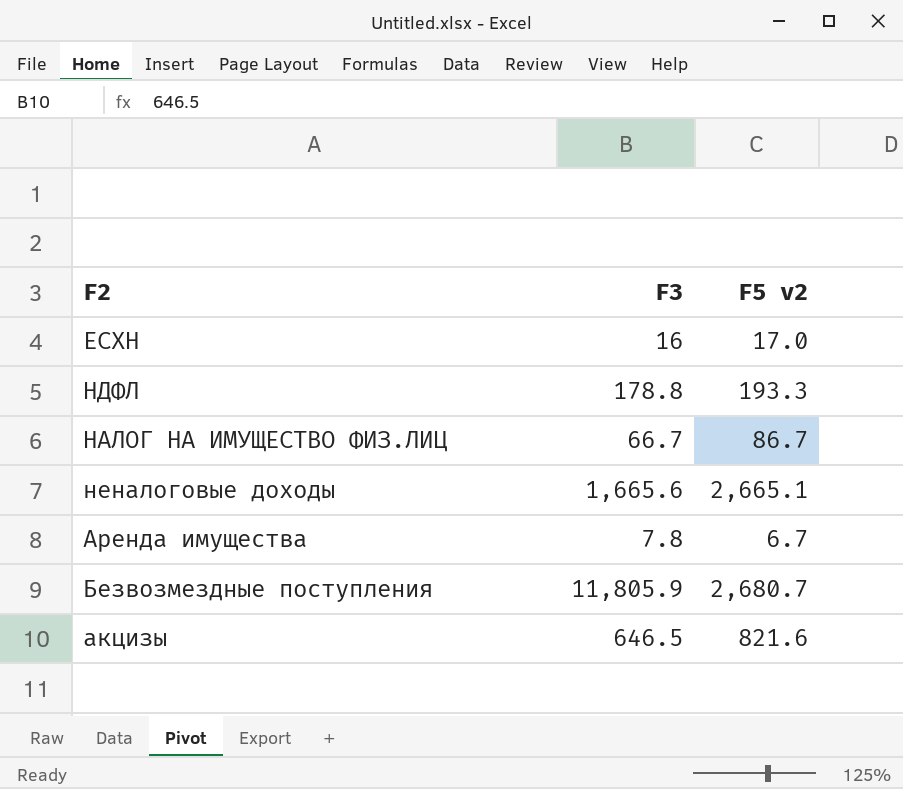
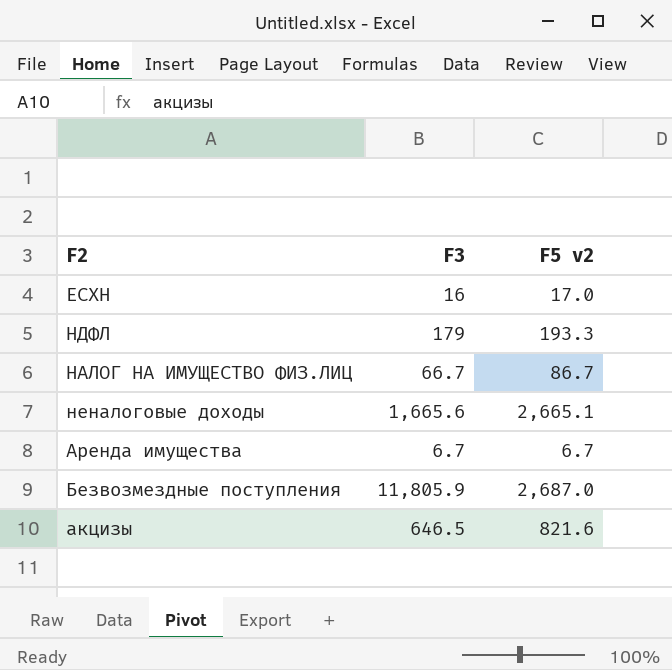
НДФЛ | F3: 178.8 -> 179
Аренда имущества | F3: 7.8 -> 6.7
Безвозмездные поступления | F5 v2: 2,680.7 -> 2,687.0

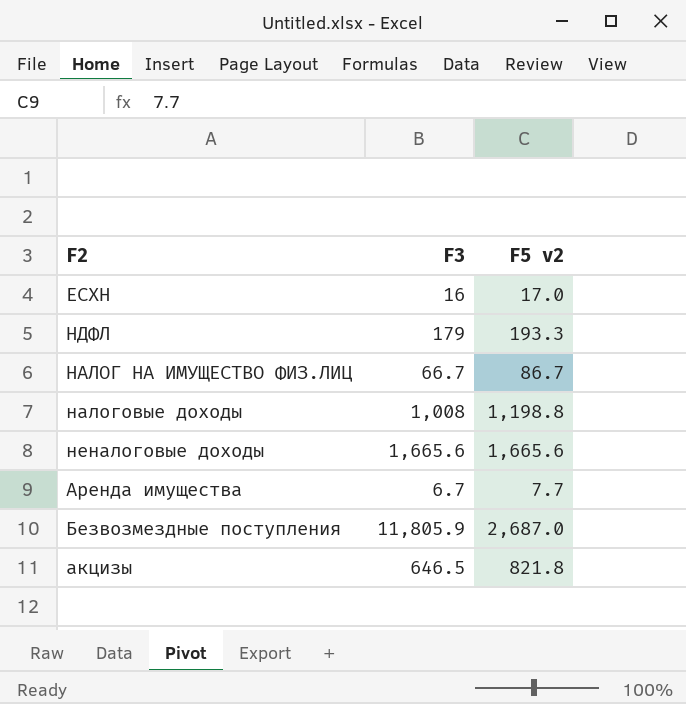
row налоговые доходы: none -> 1,008 | 1,198.8
неналоговые доходы | F5 v2: 2,665.1 -> 1,665.6
Аренда имущества | F5 v2: 6.7 -> 7.7
акцизы | F5 v2: 821.6 -> 821.8

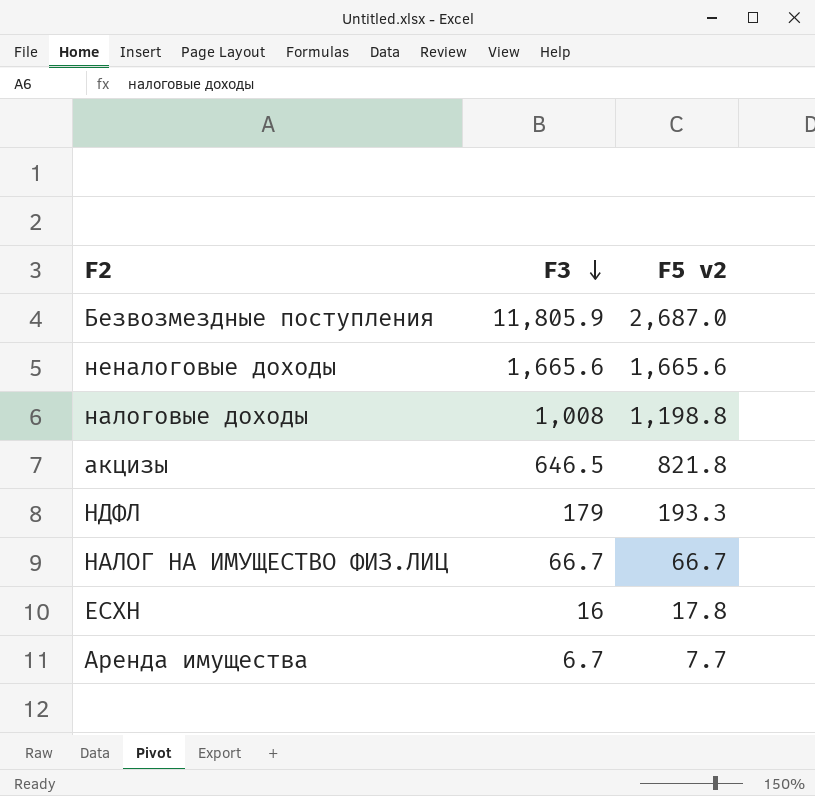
row order: none -> F3 descending
НАЛОГ НА ИМУЩЕСТВО ФИЗ.ЛИЦ | F5 v2: 86.7 -> 66.7
ЕСХН | F5 v2: 17.0 -> 17.8

